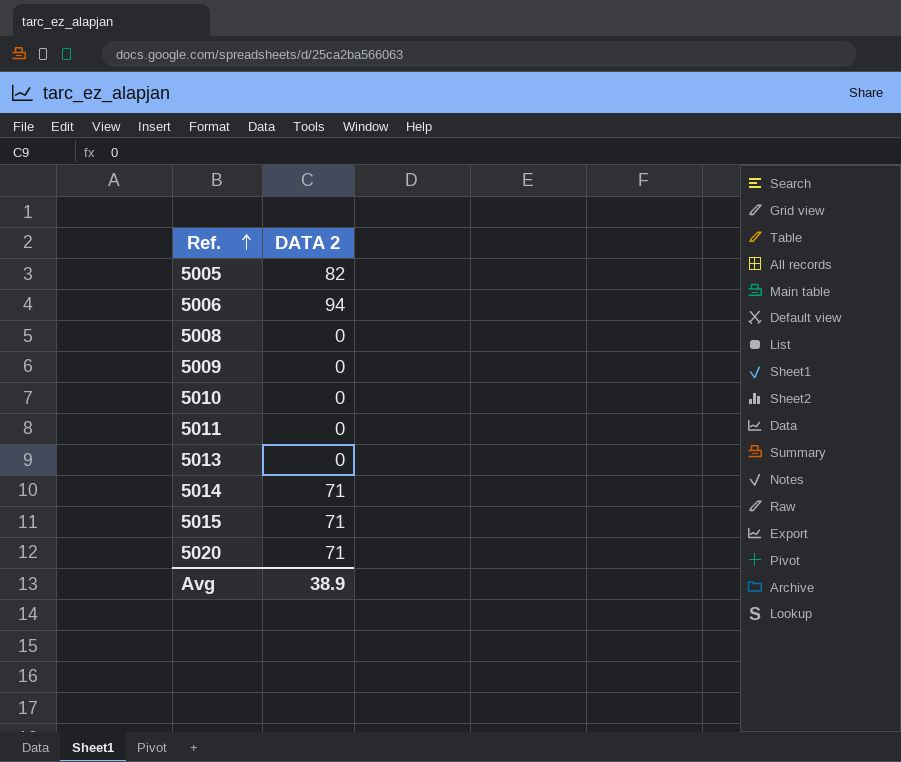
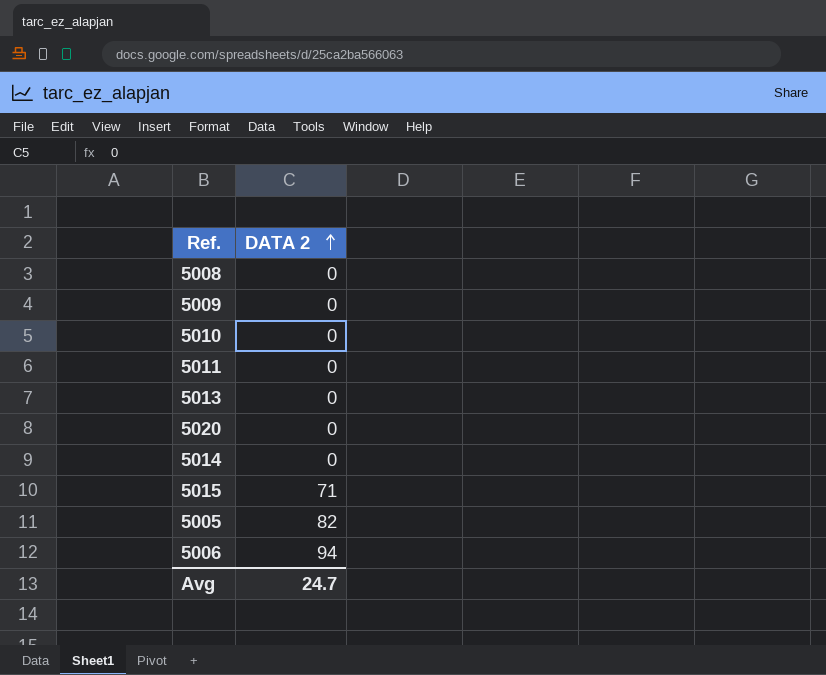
row order: Ref. ascending -> DATA 2 ascending
5020 | DATA 2: 71 -> 0
5014 | DATA 2: 71 -> 0
Avg | DATA 2: 38.9 -> 24.7

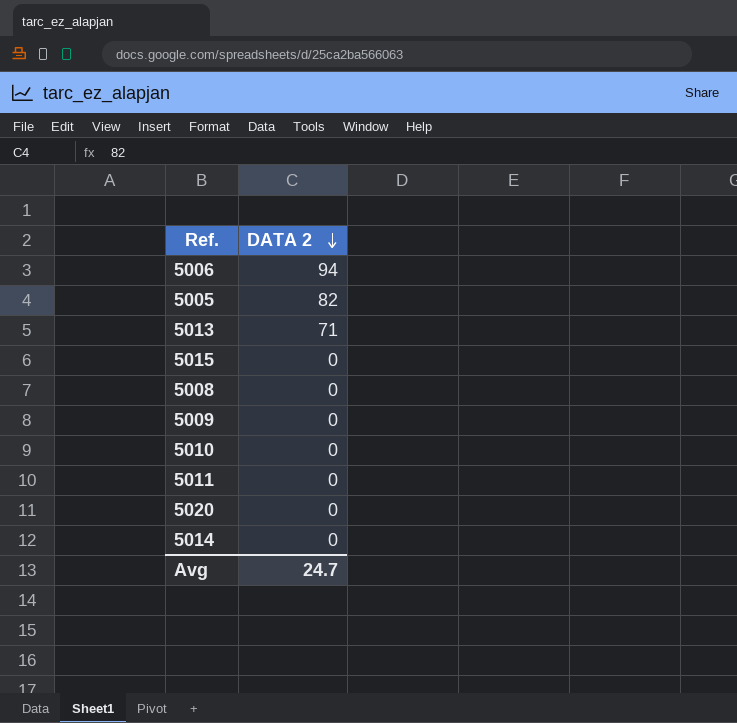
row order: DATA 2 ascending -> DATA 2 descending
5013 | DATA 2: 0 -> 71
5015 | DATA 2: 71 -> 0

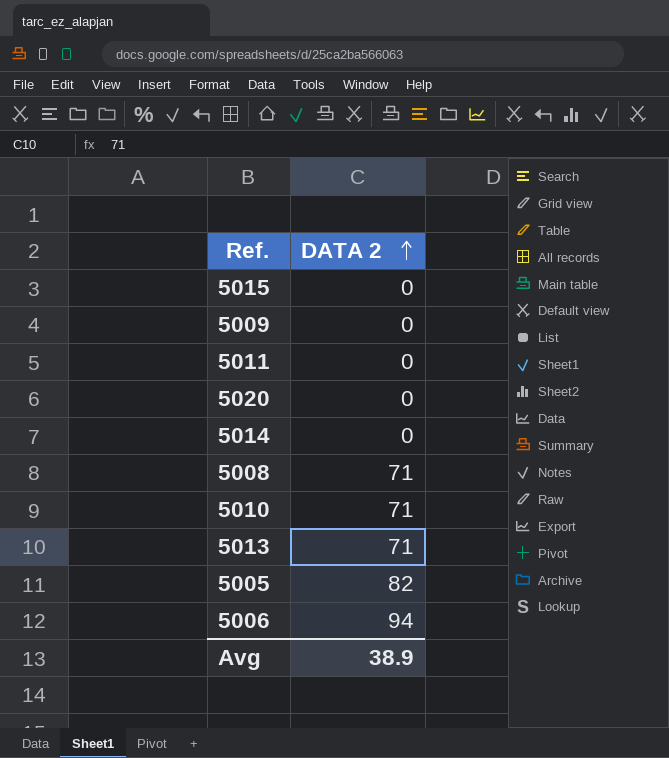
row order: DATA 2 descending -> DATA 2 ascending
5008 | DATA 2: 0 -> 71
5010 | DATA 2: 0 -> 71
Avg | DATA 2: 24.7 -> 38.9

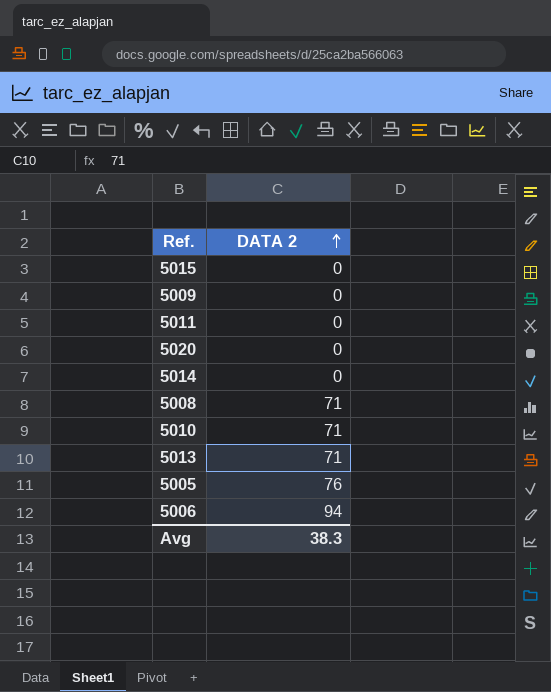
5005 | DATA 2: 82 -> 76
Avg | DATA 2: 38.9 -> 38.3

